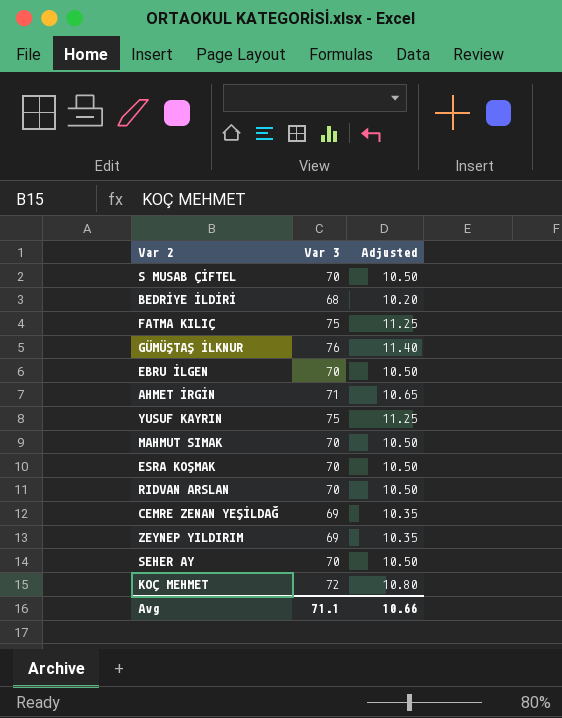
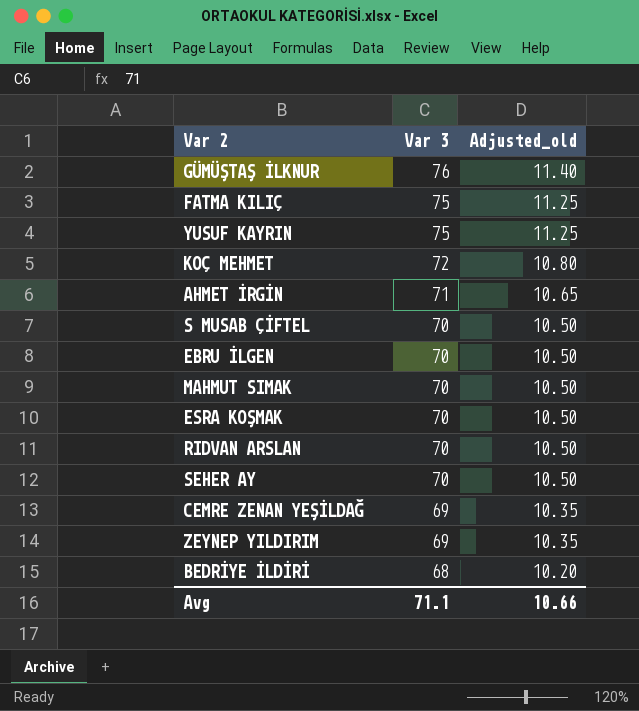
row order: none -> Var 3 descending
column name: Adjusted -> Adjusted_old

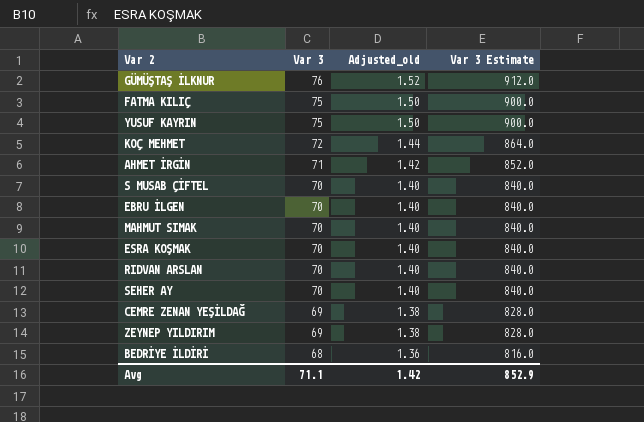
column Adjusted_old | formula: [Var 3] * 0.15 -> [Var 3] * 0.02
column Var 3 Estimate | formula: none -> [Var 3] * 12
Avg | Adjusted_old: 10.66 -> 1.42

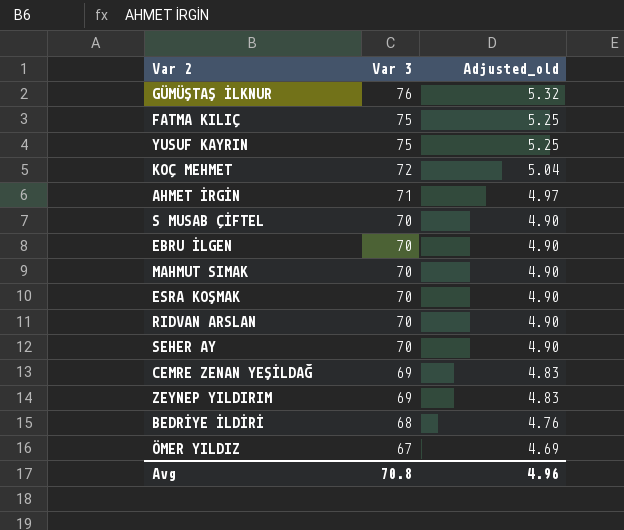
column Var 3 Estimate | formula: [Var 3] * 12 -> none
column Adjusted_old | formula: [Var 3] * 0.02 -> [Var 3] * 0.07
row ÖMER YILDIZ: none -> 67 | 4.69
Avg | Var 3: 71.1 -> 70.8
Avg | Adjusted_old: 1.42 -> 4.96

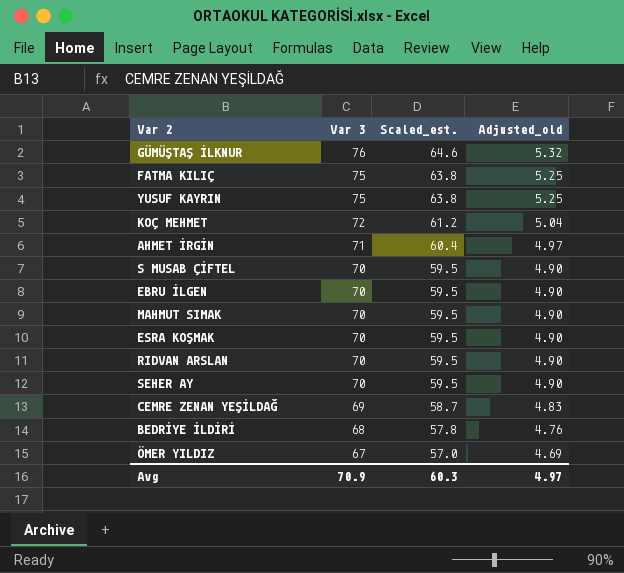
column Scaled_est. | formula: none -> [Var 3] * 0.85
row ZEYNEP YILDIRIM: 69 | 4.83 -> none
Avg | Var 3: 70.8 -> 70.9
Avg | Adjusted_old: 4.96 -> 4.97

